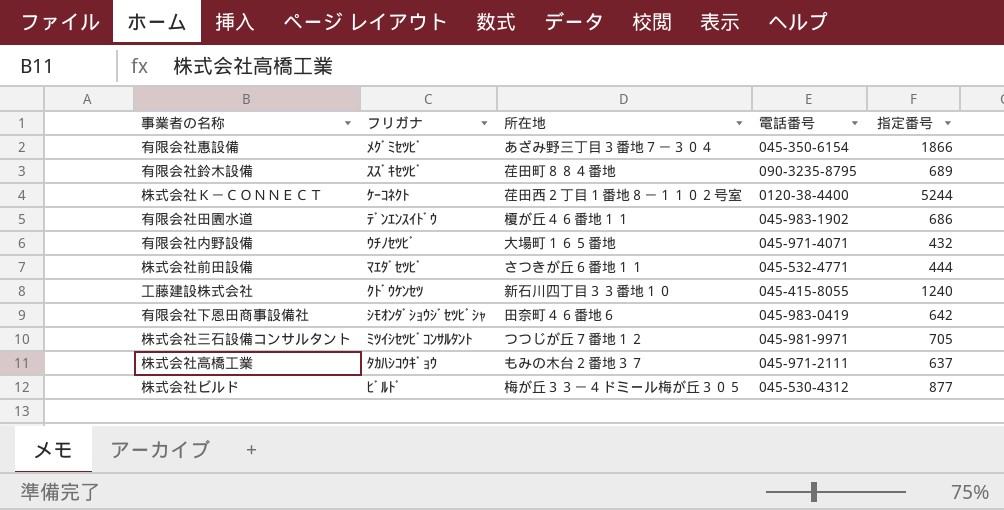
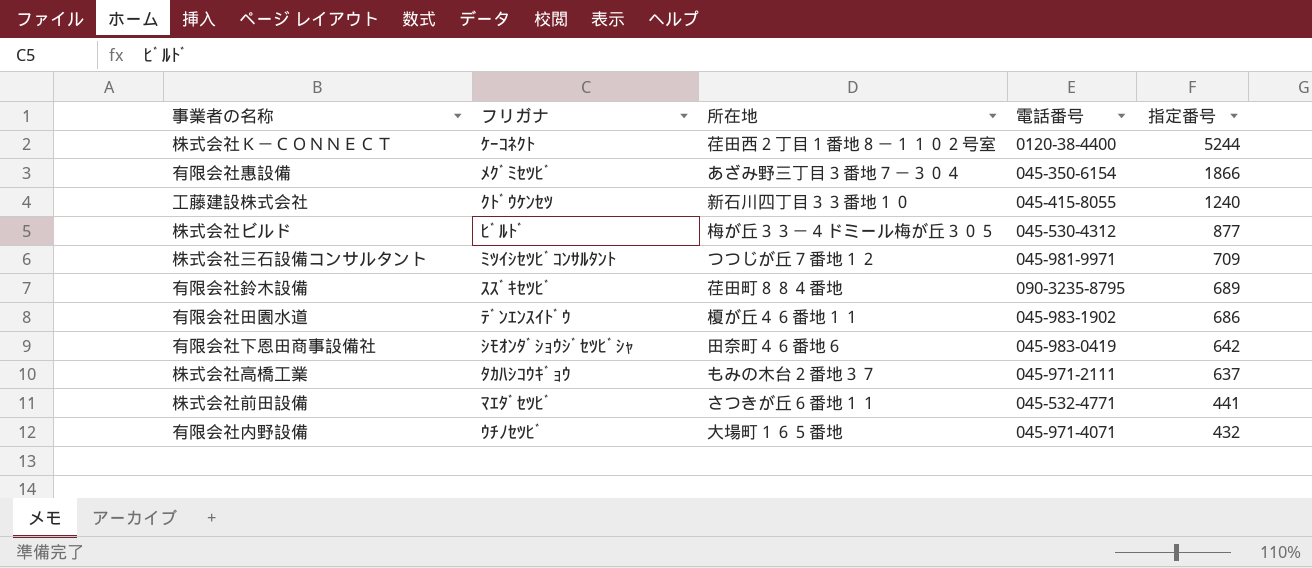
row order: none -> 指定番号 descending
株式会社三石設備コンサルタント | 指定番号: 705 -> 709
株式会社前田設備 | 指定番号: 444 -> 441

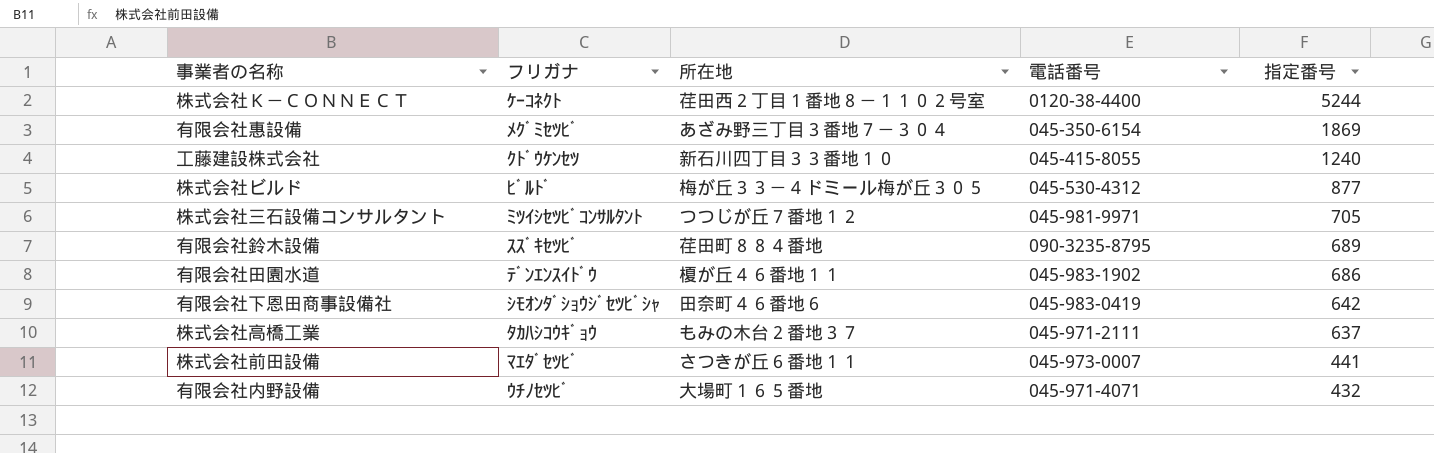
有限会社惠設備 | 指定番号: 1866 -> 1869
株式会社三石設備コンサルタント | 指定番号: 709 -> 705
株式会社前田設備 | 電話番号: 045-532-4771 -> 045-973-0007

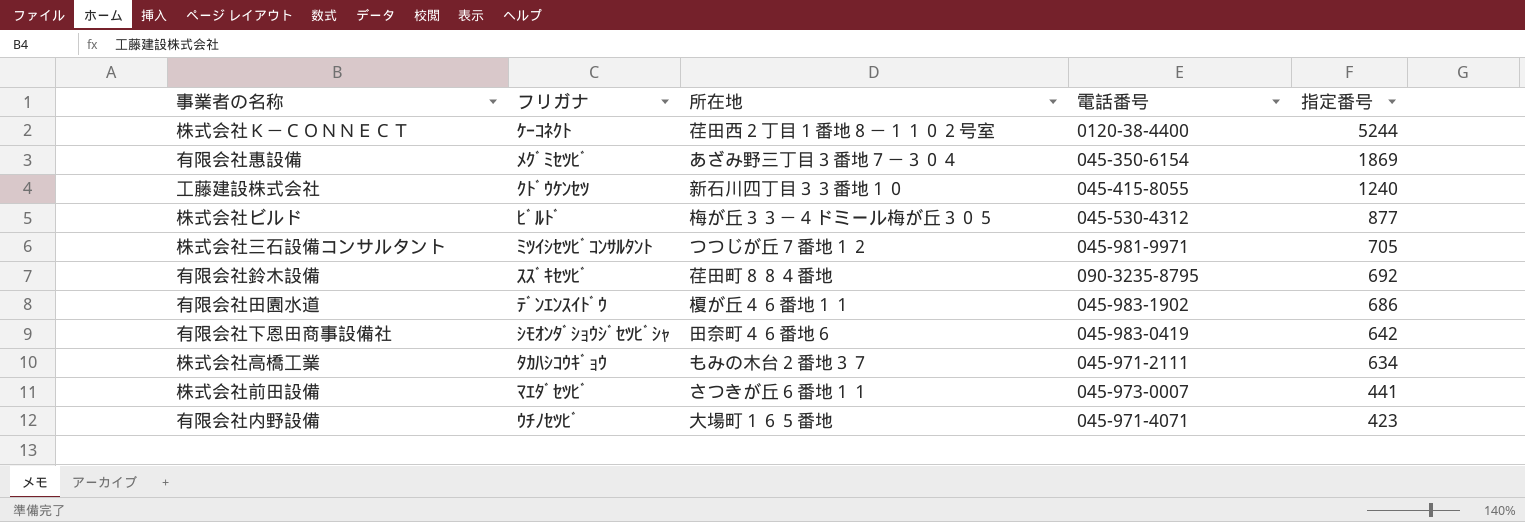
有限会社鈴木設備 | 指定番号: 689 -> 692
株式会社高橋工業 | 指定番号: 637 -> 634
有限会社内野設備 | 指定番号: 432 -> 423

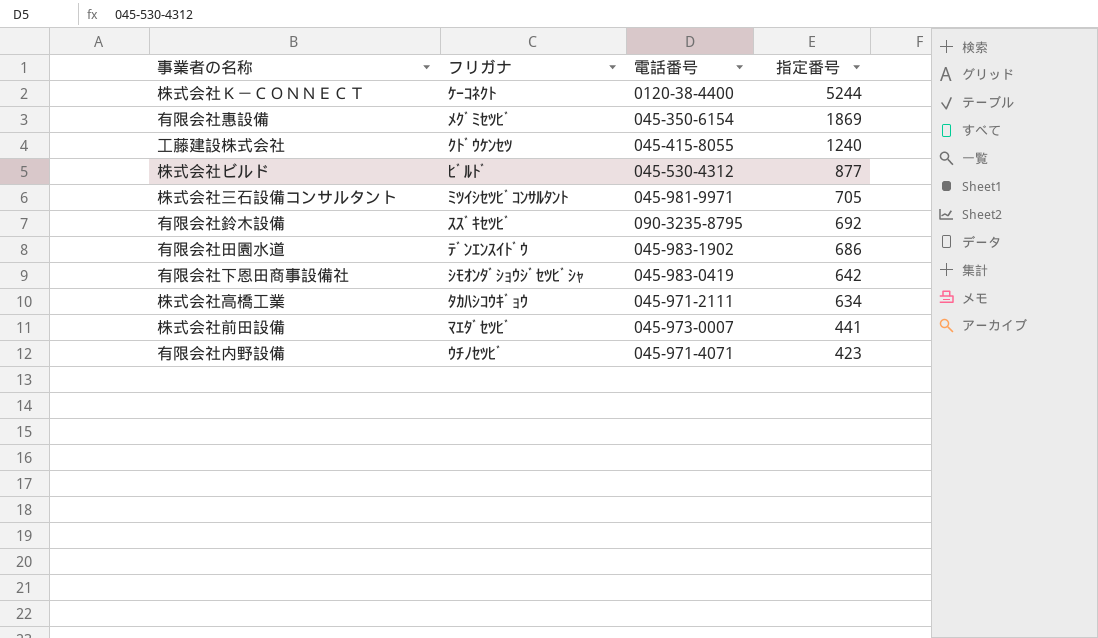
column 所在地 | position: 3 -> none

